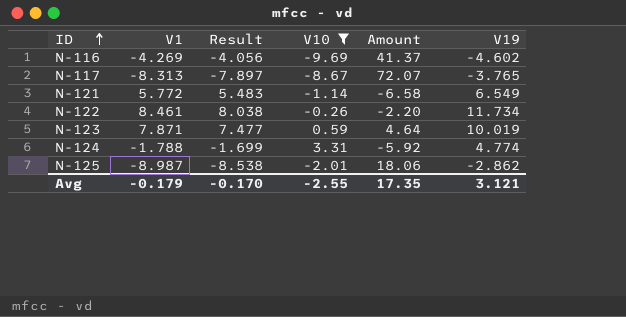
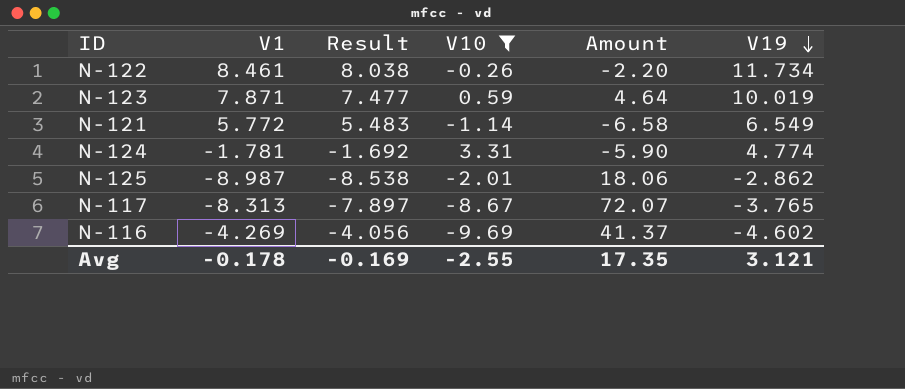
row order: ID ascending -> V19 descending
N-124 | V1: -1.788 -> -1.781
N-124 | Result: -1.699 -> -1.692
N-124 | Amount: -5.92 -> -5.90
Avg | V1: -0.179 -> -0.178
Avg | Result: -0.170 -> -0.169

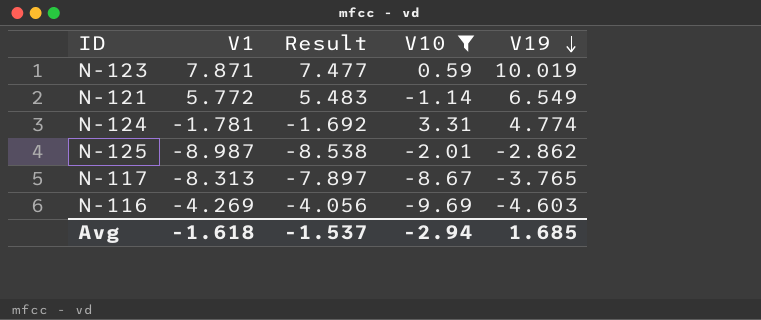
column Amount | formula: [V1] * [V10] -> none
row N-122: 8.461 | 8.038 | -0.26 | -2.20 | 11.734 -> none
N-116 | V19: -4.602 -> -4.603
Avg | V1: -0.178 -> -1.618
Avg | Result: -0.169 -> -1.537
Avg | V10: -2.55 -> -2.94
Avg | V19: 3.121 -> 1.685

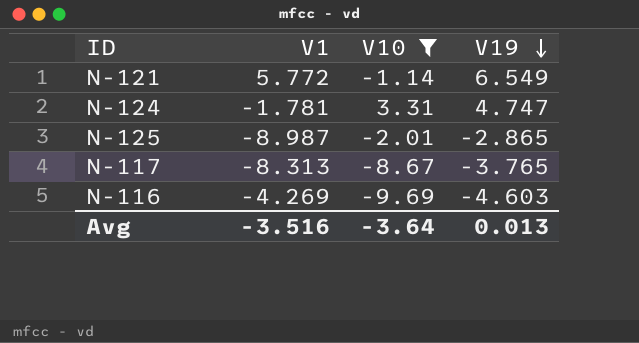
column Result | formula: [V1] * 0.95 -> none
row N-123: 7.871 | 7.477 | 0.59 | 10.019 -> none
N-124 | V19: 4.774 -> 4.747
N-125 | V19: -2.862 -> -2.865
Avg | V1: -1.618 -> -3.516
Avg | V10: -2.94 -> -3.64
Avg | V19: 1.685 -> 0.013

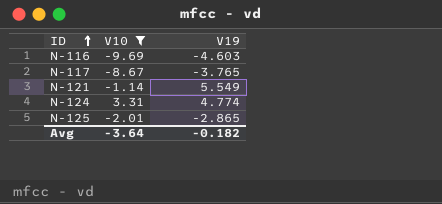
row order: V19 descending -> ID ascending
column V1 | position: 2 -> none
N-121 | V19: 6.549 -> 5.549
N-124 | V19: 4.747 -> 4.774
Avg | V19: 0.013 -> -0.182

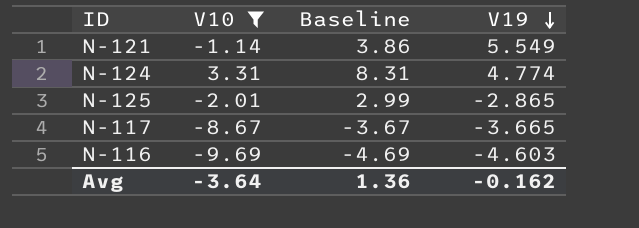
row order: ID ascending -> V19 descending
column Baseline | formula: none -> [V10] + 5
N-117 | V19: -3.765 -> -3.665
Avg | V19: -0.182 -> -0.162

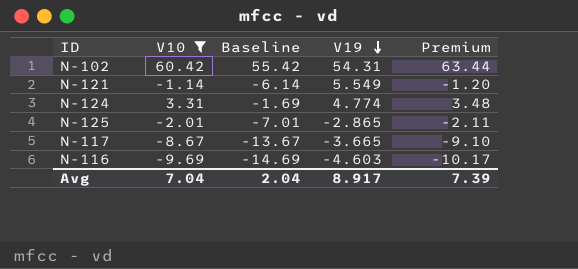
column Baseline | formula: [V10] + 5 -> [V10] - 5
column Premium | formula: none -> [V10] * 1.05
row N-102: none -> 60.42 | 55.42 | 54.31 | 63.44
Avg | V10: -3.64 -> 7.04
Avg | Baseline: 1.36 -> 2.04
Avg | V19: -0.162 -> 8.917

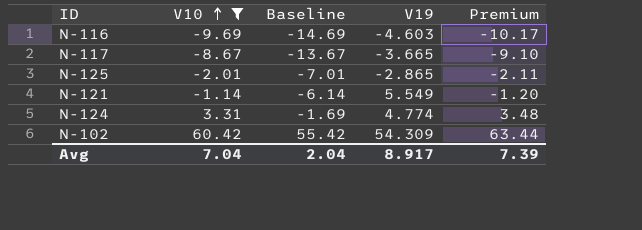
row order: V19 descending -> V10 ascending
N-102 | V19: 54.31 -> 54.309

